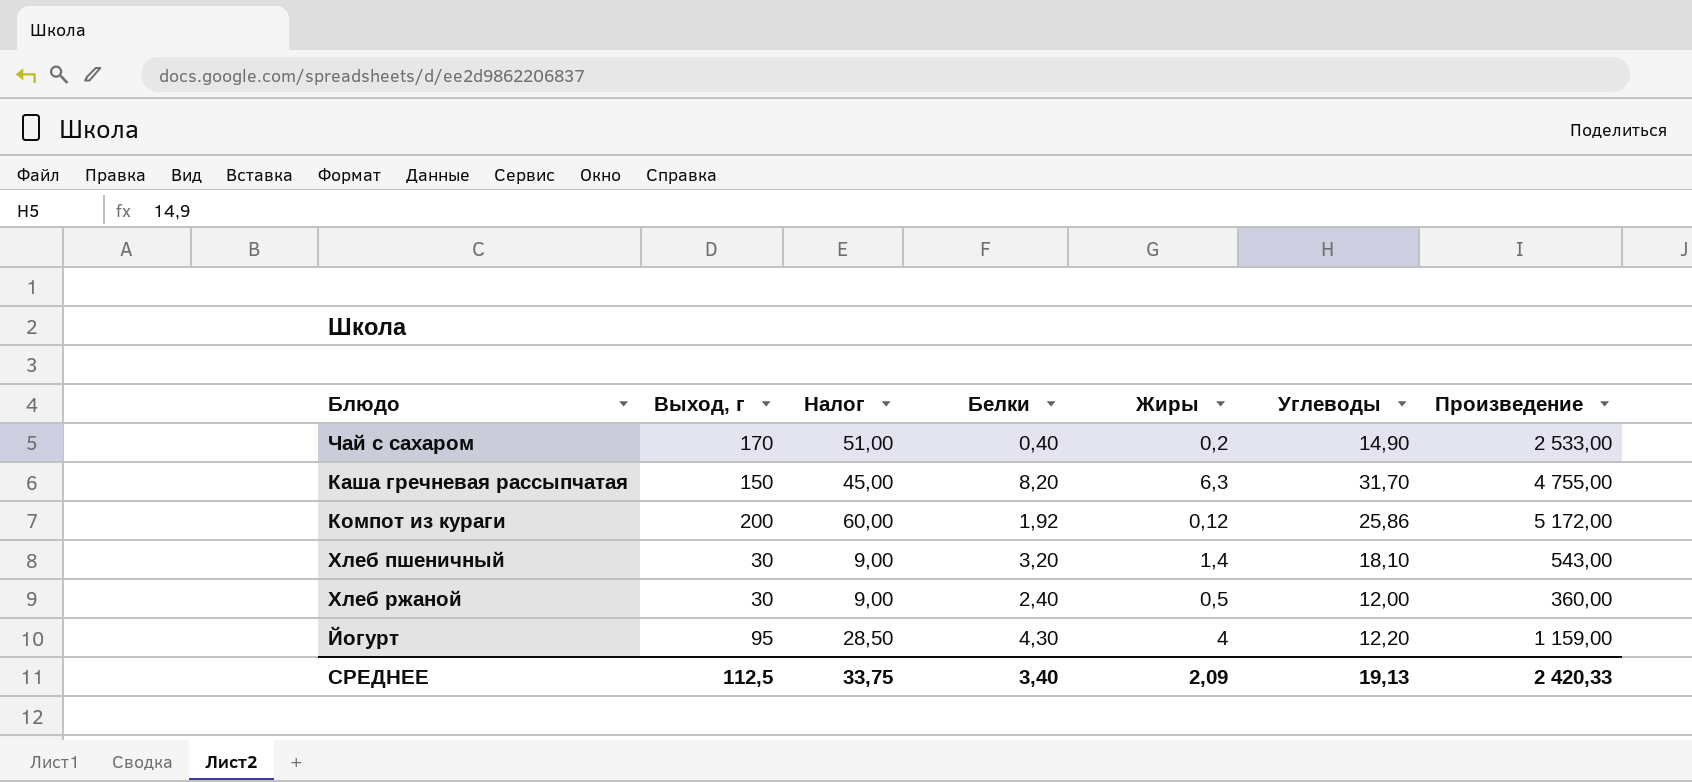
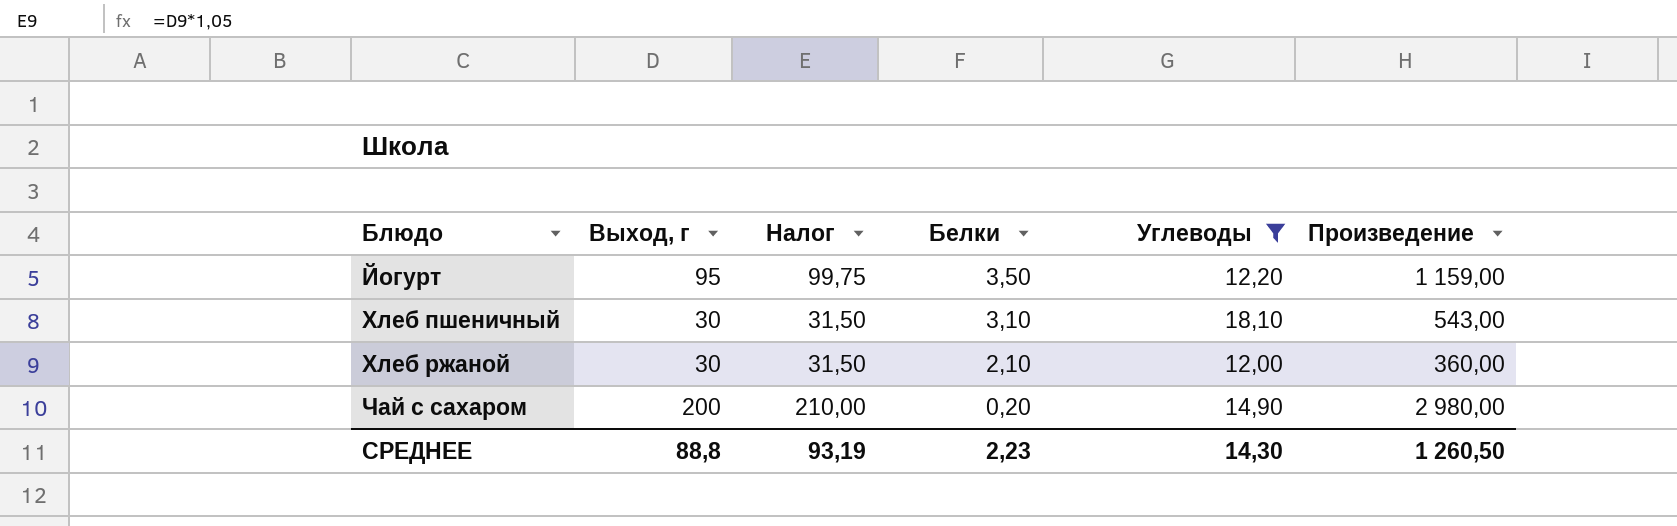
filter: none -> Углеводы <= 18,10
row order: none -> Блюдо ascending
column Жиры | position: 5 -> none
column Налог | formula: [Выход, г] * 0,3 -> [Выход, г] * 1,05
Йогурт | Белки: 4,30 -> 3,50
Хлеб пшеничный | Белки: 3,20 -> 3,10
Хлеб ржаной | Белки: 2,40 -> 2,10
Чай с сахаром | Выход, г: 170 -> 200
Чай с сахаром | Белки: 0,40 -> 0,20
Чай с сахаром | Произведение: 2 533,00 -> 2 980,00
СРЕДНЕЕ | Выход, г: 112,5 -> 88,8
СРЕДНЕЕ | Налог: 33,75 -> 93,19
СРЕДНЕЕ | Белки: 3,40 -> 2,23
СРЕДНЕЕ | Углеводы: 19,13 -> 14,30
СРЕДНЕЕ | Произведение: 2 420,33 -> 1 260,50

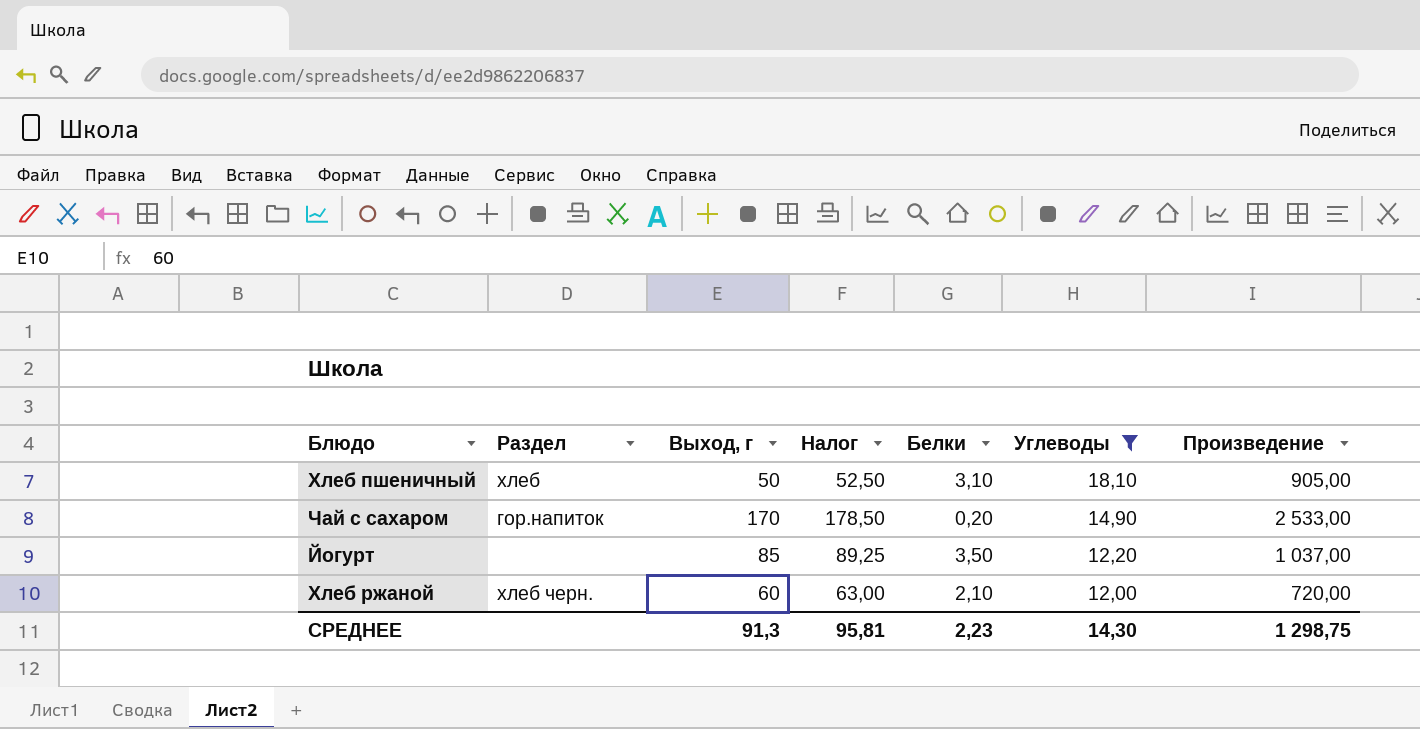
row order: Блюдо ascending -> Углеводы descending
column Раздел | position: none -> 2
Хлеб пшеничный | Выход, г: 30 -> 50
Хлеб пшеничный | Налог: 31,50 -> 52,50
Хлеб пшеничный | Произведение: 543,00 -> 905,00
Чай с сахаром | Выход, г: 200 -> 170
Чай с сахаром | Налог: 210,00 -> 178,50
Чай с сахаром | Произведение: 2 980,00 -> 2 533,00
Йогурт | Выход, г: 95 -> 85
Йогурт | Налог: 99,75 -> 89,25
Йогурт | Произведение: 1 159,00 -> 1 037,00
Хлеб ржаной | Выход, г: 30 -> 60
Хлеб ржаной | Налог: 31,50 -> 63,00
Хлеб ржаной | Произведение: 360,00 -> 720,00
СРЕДНЕЕ | Выход, г: 88,8 -> 91,3
СРЕДНЕЕ | Налог: 93,19 -> 95,81
СРЕДНЕЕ | Произведение: 1 260,50 -> 1 298,75

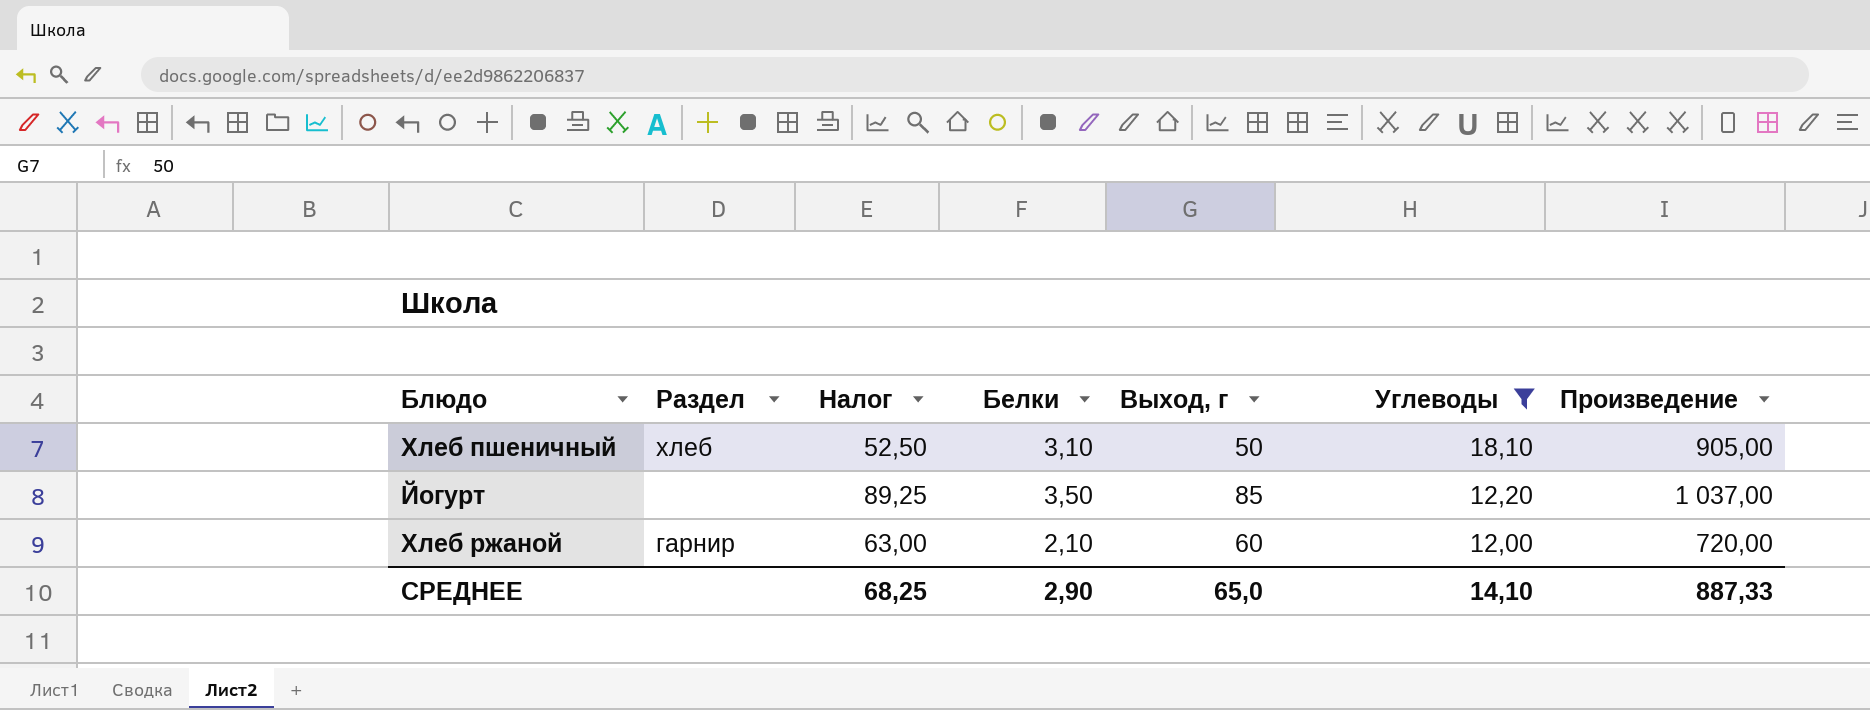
column Выход, г | position: 3 -> 5
row Чай с сахаром: гор.напиток | 170 | 178,50 | 0,20 | 14,90 | 2 533,00 -> none
Хлеб ржаной | Раздел: хлеб черн. -> гарнир
СРЕДНЕЕ | Налог: 95,81 -> 68,25
СРЕДНЕЕ | Белки: 2,23 -> 2,90
СРЕДНЕЕ | Выход, г: 91,3 -> 65,0
СРЕДНЕЕ | Углеводы: 14,30 -> 14,10
СРЕДНЕЕ | Произведение: 1 298,75 -> 887,33

